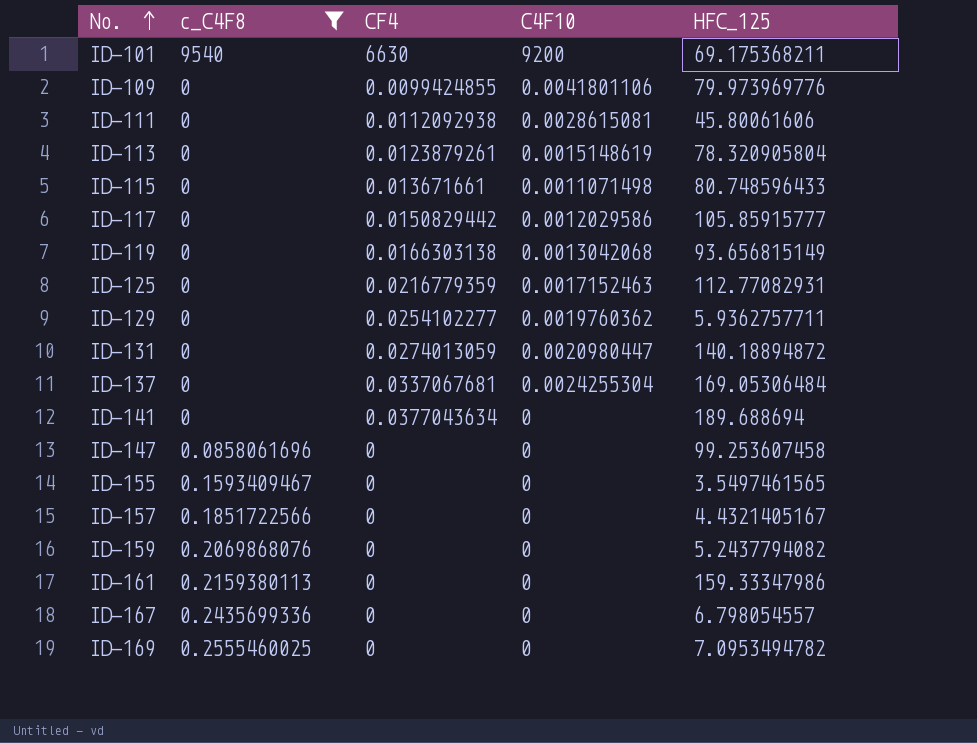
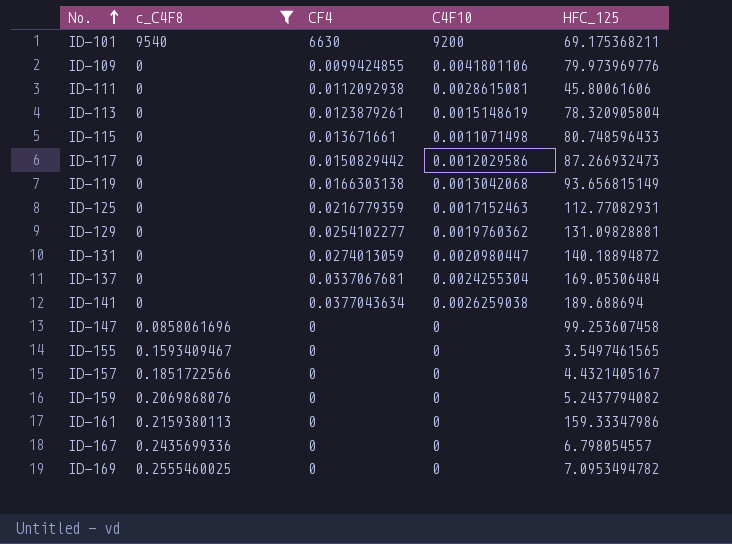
ID-117 | HFC_125: 105.85915777 -> 87.266932473
ID-129 | HFC_125: 5.9362757711 -> 131.09828881
ID-141 | C4F10: 0 -> 0.0026259038

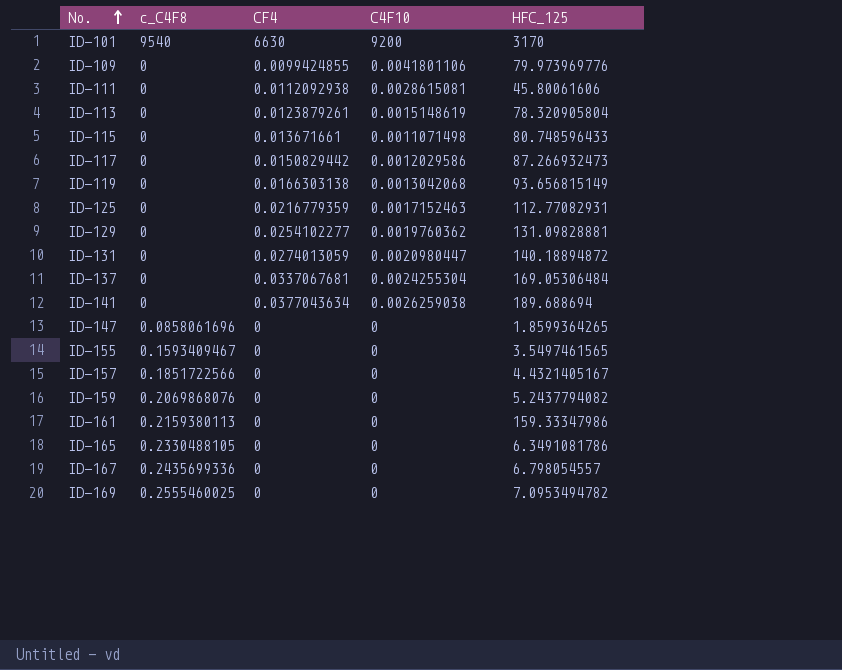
filter: c_C4F8 != 0.2330488105 -> none
ID-101 | HFC_125: 69.175368211 -> 3170
ID-147 | HFC_125: 99.253607458 -> 1.8599364265

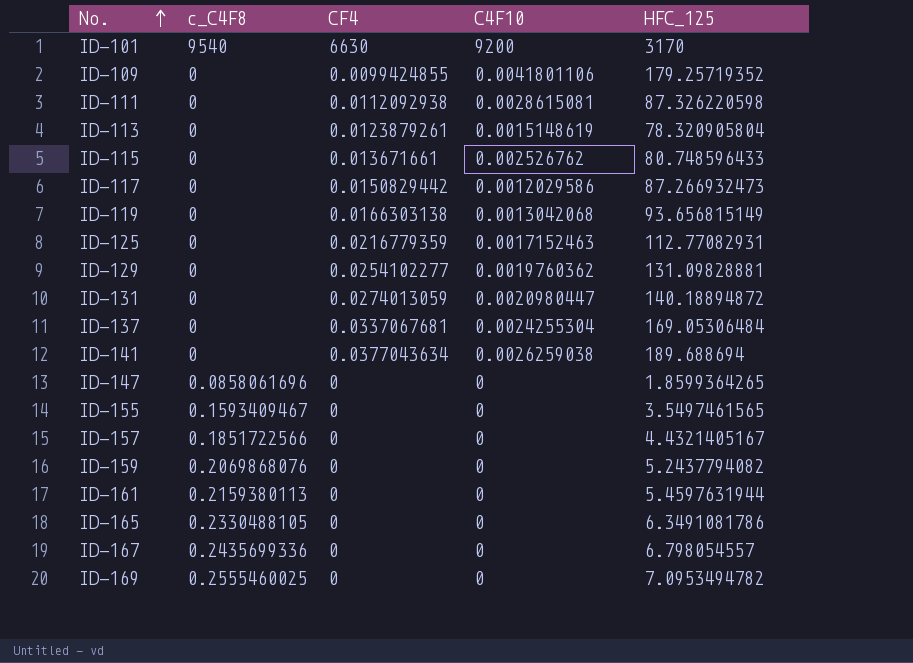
ID-109 | HFC_125: 79.973969776 -> 179.25719352
ID-111 | HFC_125: 45.80061606 -> 87.326220598
ID-115 | C4F10: 0.0011071498 -> 0.002526762
ID-161 | HFC_125: 159.33347986 -> 5.4597631944

